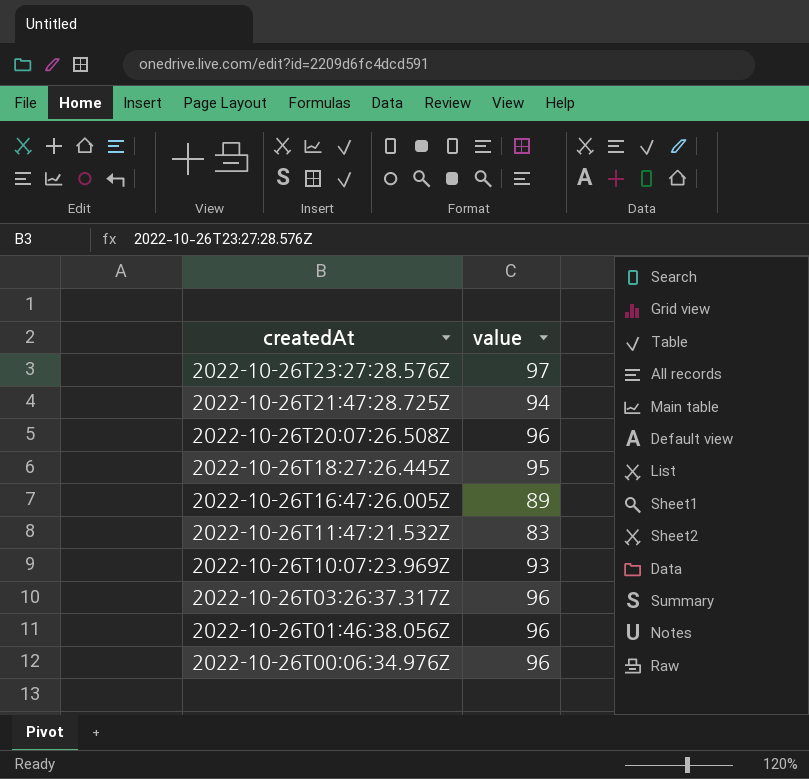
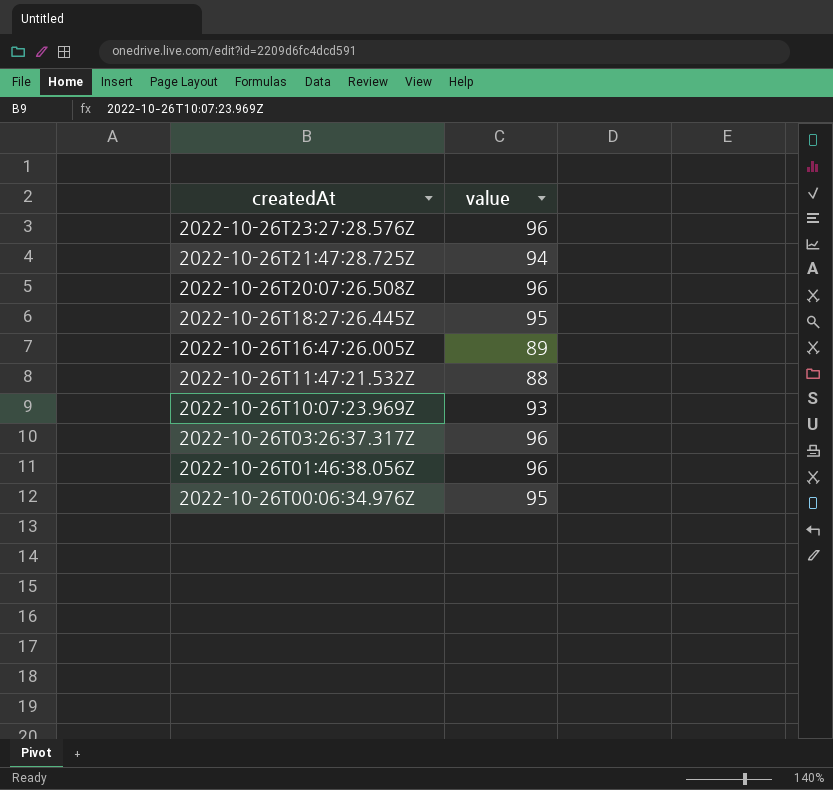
2022-10-26T23:27:28.576Z | value: 97 -> 96
2022-10-26T11:47:21.532Z | value: 83 -> 88
2022-10-26T00:06:34.976Z | value: 96 -> 95

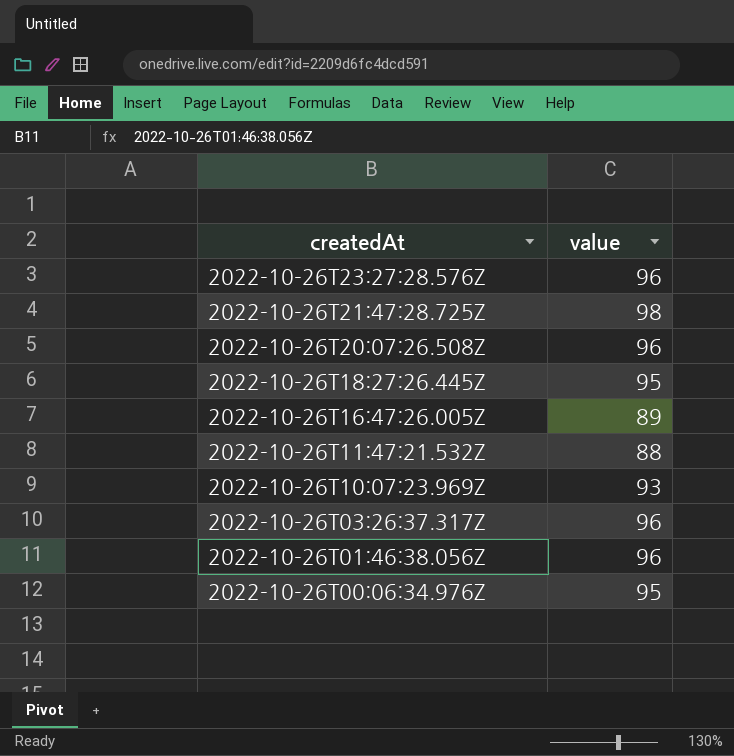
2022-10-26T21:47:28.725Z | value: 94 -> 98

